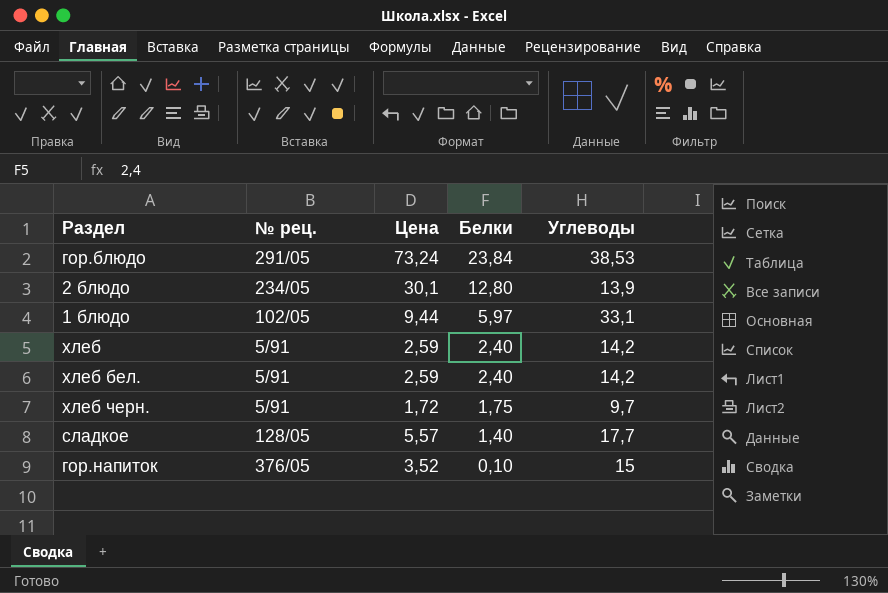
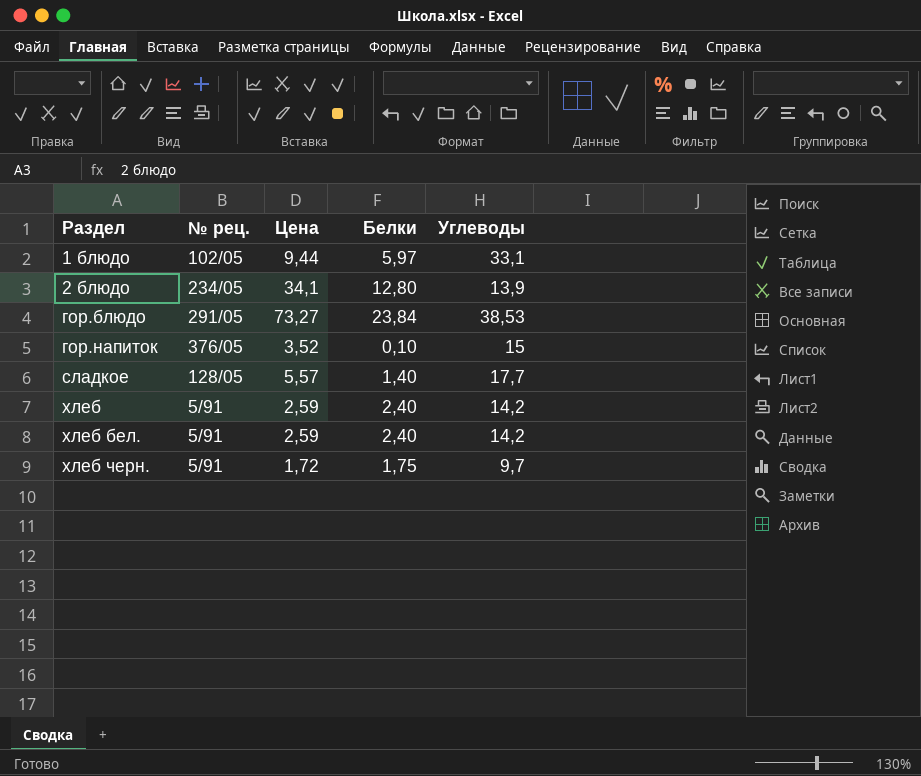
row order: Белки descending -> Раздел ascending
2 блюдо | Цена: 30,1 -> 34,1
гор.блюдо | Цена: 73,24 -> 73,27

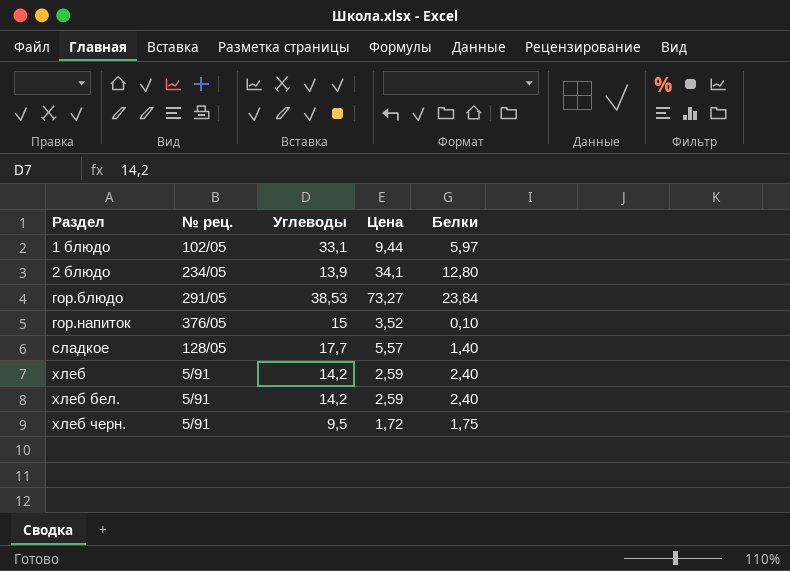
column Углеводы | position: 5 -> 3
хлеб черн. | Углеводы: 9,7 -> 9,5

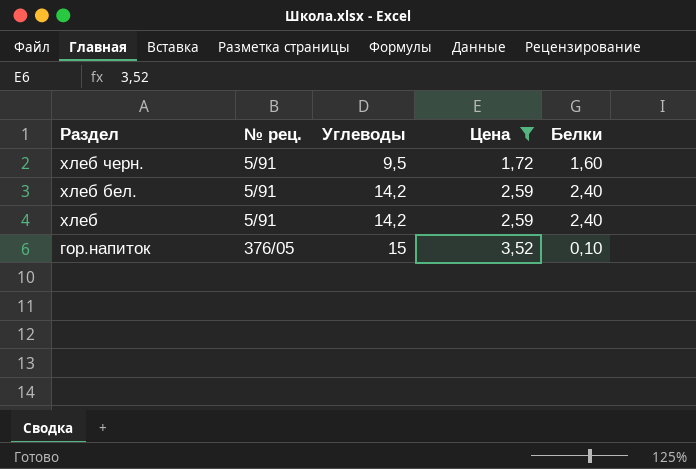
filter: none -> Цена <= 3,52
row order: Раздел ascending -> Раздел descending
хлеб черн. | Белки: 1,75 -> 1,60

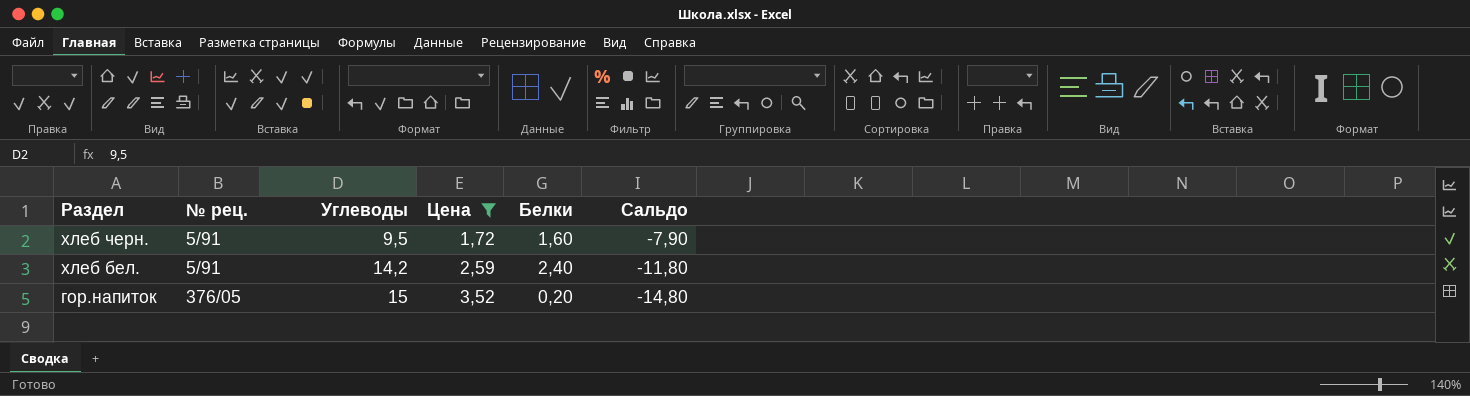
column Сальдо | formula: none -> [Белки] - [Углеводы]
row хлеб: 5/91 | 14,2 | 2,59 | 2,40 -> none
гор.напиток | Белки: 0,10 -> 0,20

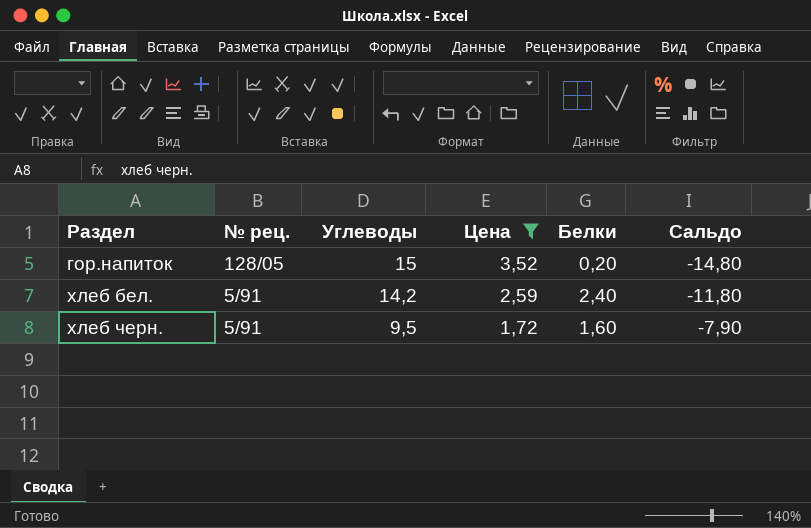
row order: Раздел descending -> Раздел ascending
гор.напиток | № рец.: 376/05 -> 128/05

